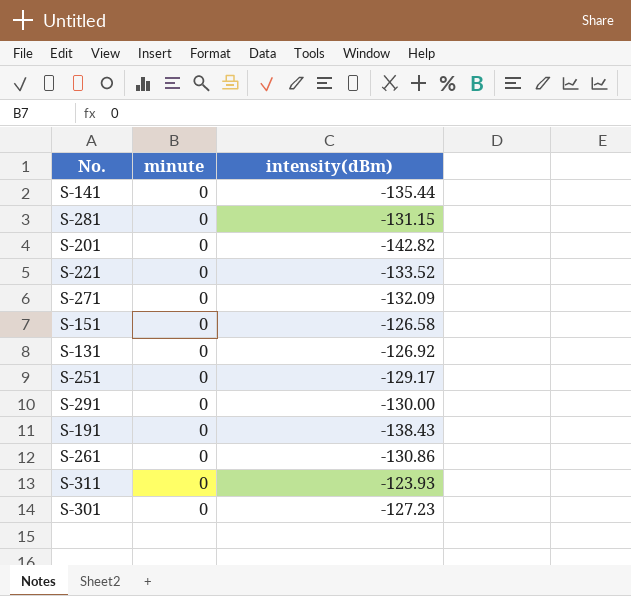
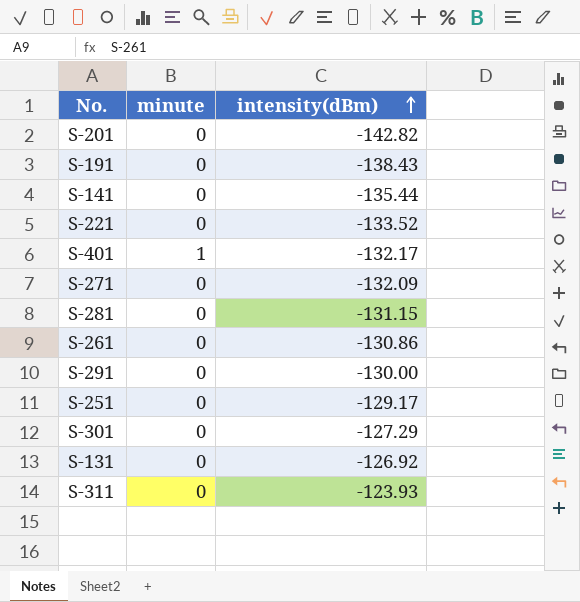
row order: none -> intensity(dBm) ascending
row S-151: 0 | -126.58 -> none
row S-401: none -> 1 | -132.17
S-301 | intensity(dBm): -127.23 -> -127.29

